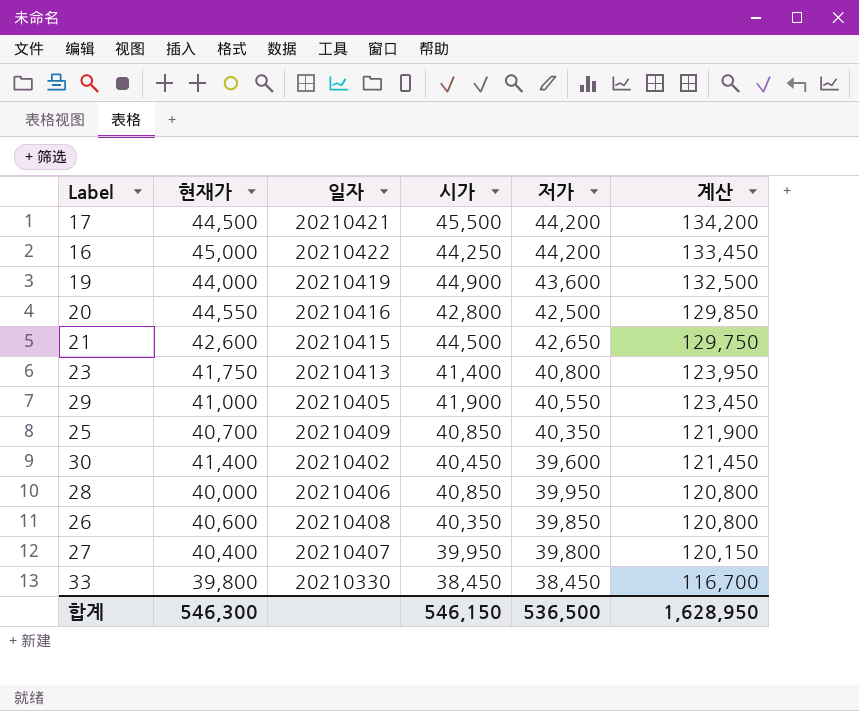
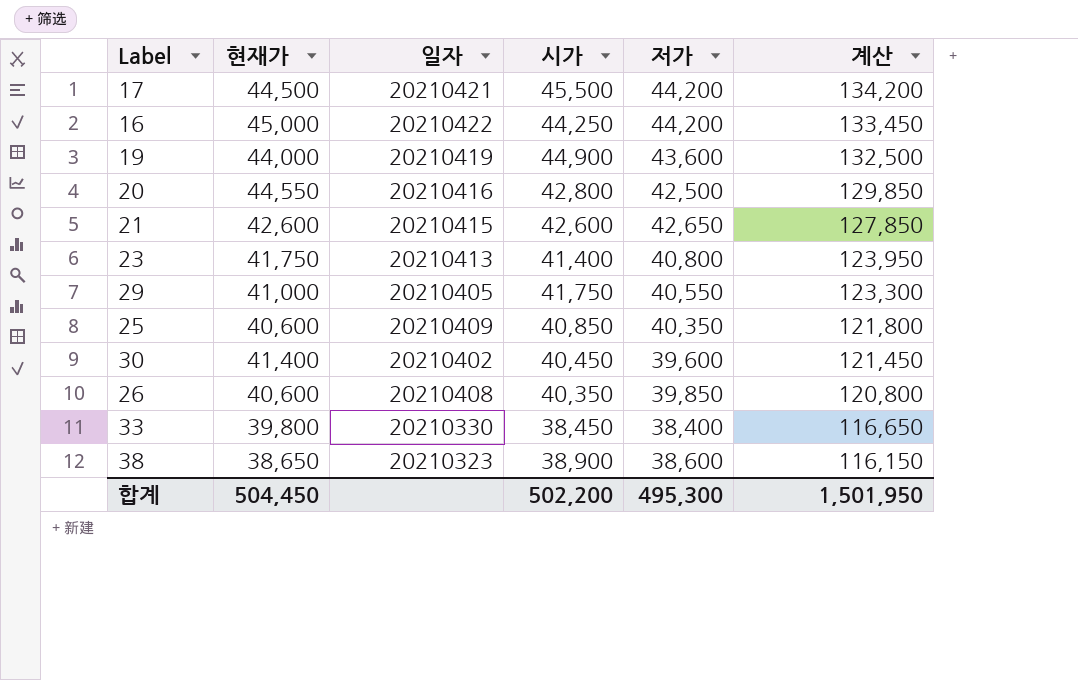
row 28: 40,000 | 20210406 | 40,850 | 39,950 | 120,800 -> none
row 27: 40,400 | 20210407 | 39,950 | 39,800 | 120,150 -> none
21 | 시가: 44,500 -> 42,600
21 | 계산: 129,750 -> 127,850
29 | 시가: 41,900 -> 41,750
29 | 계산: 123,450 -> 123,300
25 | 현재가: 40,700 -> 40,600
25 | 계산: 121,900 -> 121,800
33 | 저가: 38,450 -> 38,400
33 | 계산: 116,700 -> 116,650
row 38: none -> 38,650 | 20210323 | 38,900 | 38,600 | 116,150
합계 | 현재가: 546,300 -> 504,450
합계 | 시가: 546,150 -> 502,200
합계 | 저가: 536,500 -> 495,300
합계 | 계산: 1,628,950 -> 1,501,950

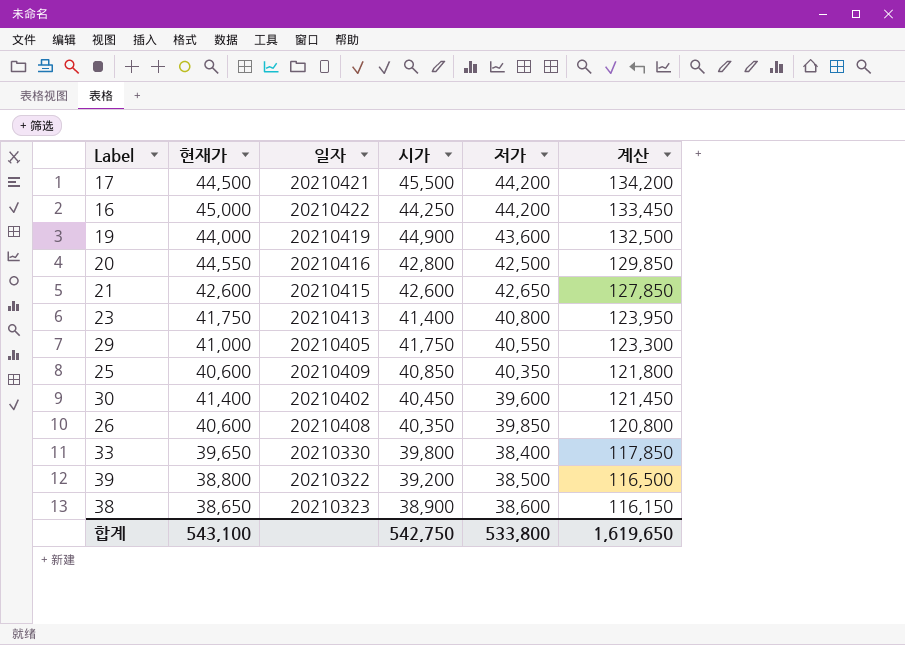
33 | 현재가: 39,800 -> 39,650
33 | 시가: 38,450 -> 39,800
33 | 계산: 116,650 -> 117,850
row 39: none -> 38,800 | 20210322 | 39,200 | 38,500 | 116,500
합계 | 현재가: 504,450 -> 543,100
합계 | 시가: 502,200 -> 542,750
합계 | 저가: 495,300 -> 533,800
합계 | 계산: 1,501,950 -> 1,619,650

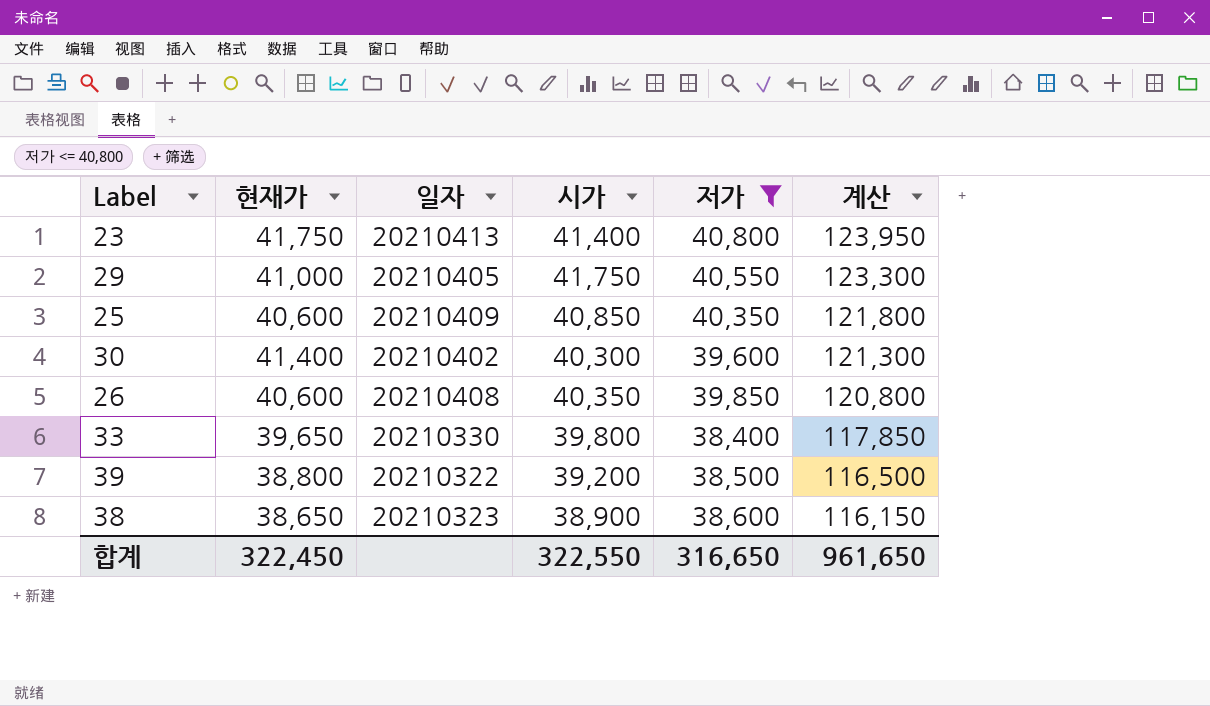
filter: none -> 저가 <= 40,800
30 | 시가: 40,450 -> 40,300
30 | 계산: 121,450 -> 121,300
합계 | 현재가: 543,100 -> 322,450
합계 | 시가: 542,750 -> 322,550
합계 | 저가: 533,800 -> 316,650
합계 | 계산: 1,619,650 -> 961,650

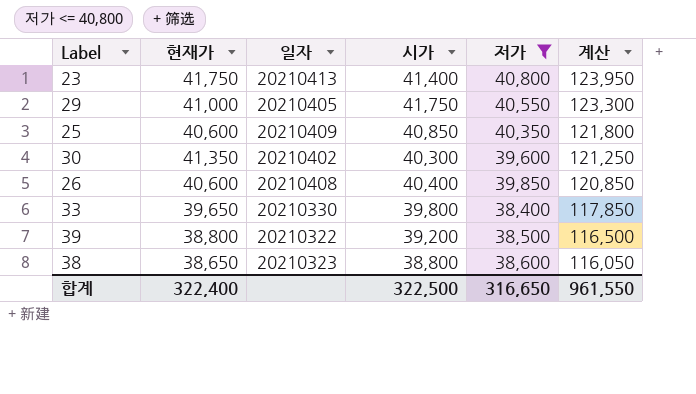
30 | 현재가: 41,400 -> 41,350
30 | 계산: 121,300 -> 121,250
26 | 시가: 40,350 -> 40,400
26 | 계산: 120,800 -> 120,850
38 | 시가: 38,900 -> 38,800
38 | 계산: 116,150 -> 116,050
합계 | 현재가: 322,450 -> 322,400
합계 | 시가: 322,550 -> 322,500
합계 | 계산: 961,650 -> 961,550

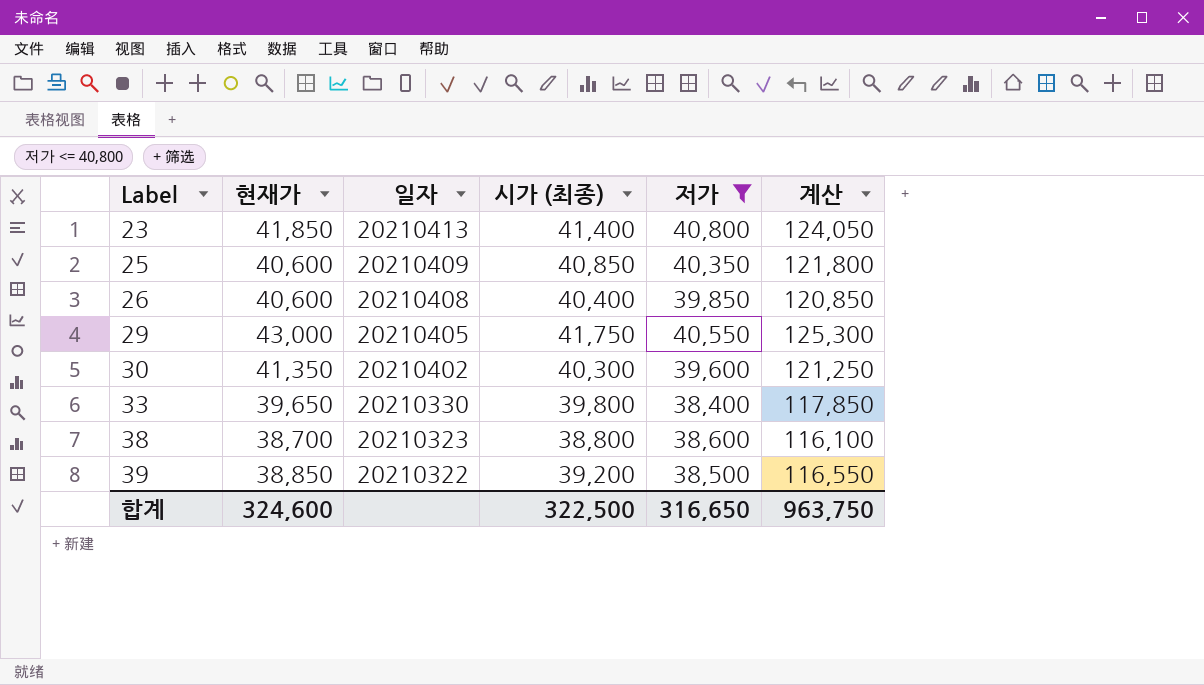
row order: 계산 descending -> Label ascending
column name: 시가 -> 시가 (최종)
23 | 현재가: 41,750 -> 41,850
23 | 계산: 123,950 -> 124,050
29 | 현재가: 41,000 -> 43,000
29 | 계산: 123,300 -> 125,300
38 | 현재가: 38,650 -> 38,700
38 | 계산: 116,050 -> 116,100
39 | 현재가: 38,800 -> 38,850
39 | 계산: 116,500 -> 116,550
합계 | 현재가: 322,400 -> 324,600
합계 | 계산: 961,550 -> 963,750

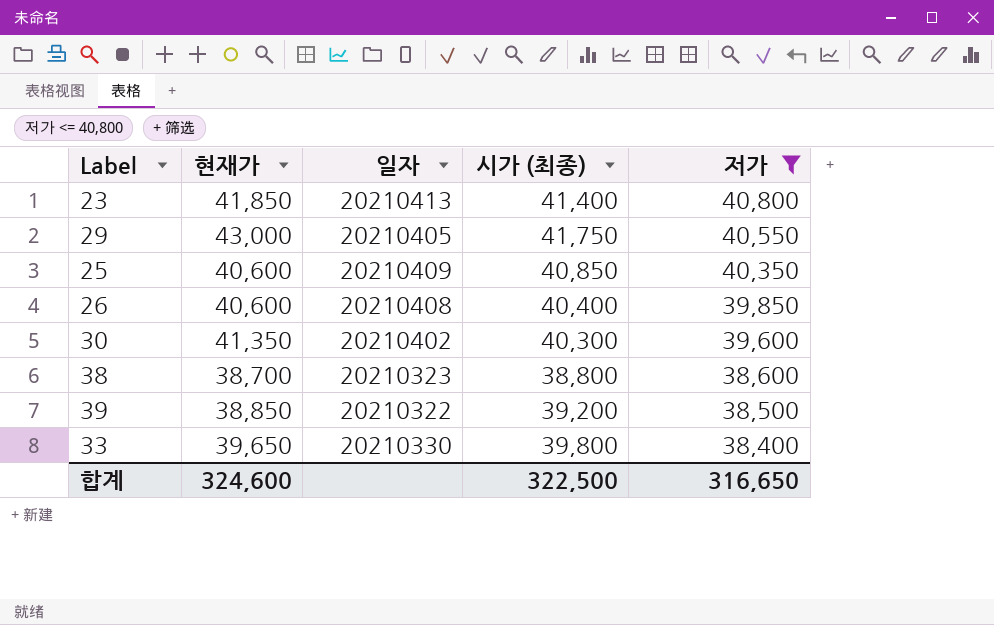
row order: Label ascending -> 저가 descending
column 계산 | formula: [현재가] + [시가 (최종)] + [저가] -> none

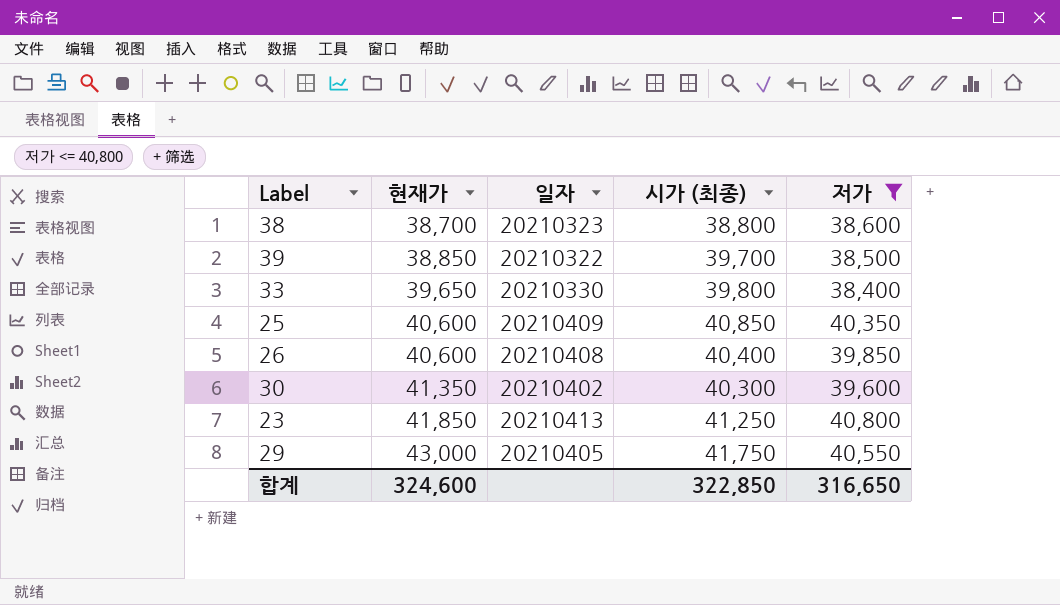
row order: 저가 descending -> 현재가 ascending
39 | 시가 (최종): 39,200 -> 39,700
23 | 시가 (최종): 41,400 -> 41,250
합계 | 시가 (최종): 322,500 -> 322,850

